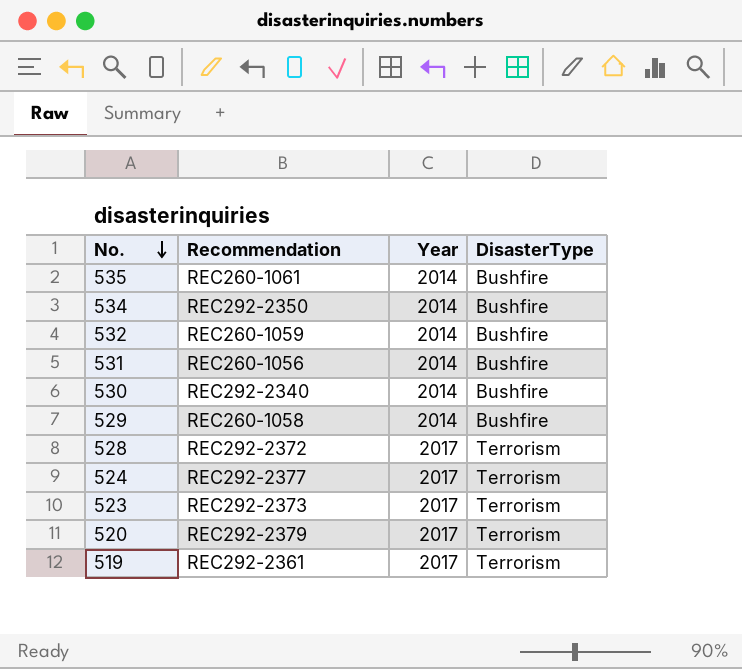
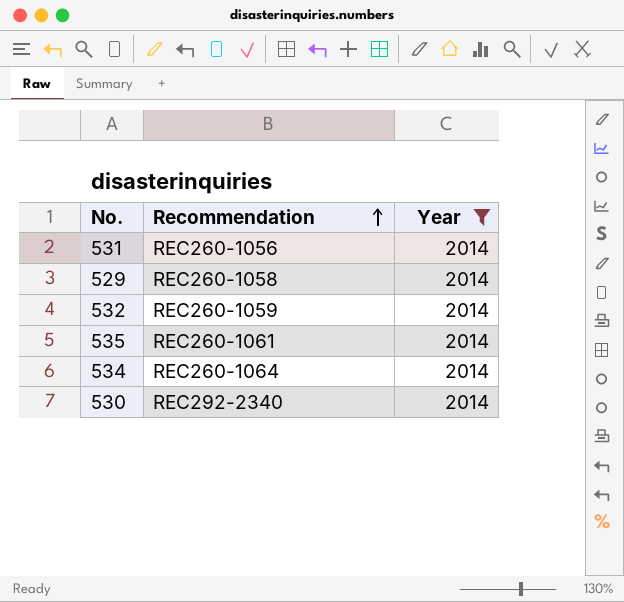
filter: none -> Year = 2014
row order: No. descending -> Recommendation ascending
column DisasterType | position: 4 -> none
534 | Recommendation: REC292-2350 -> REC260-1064

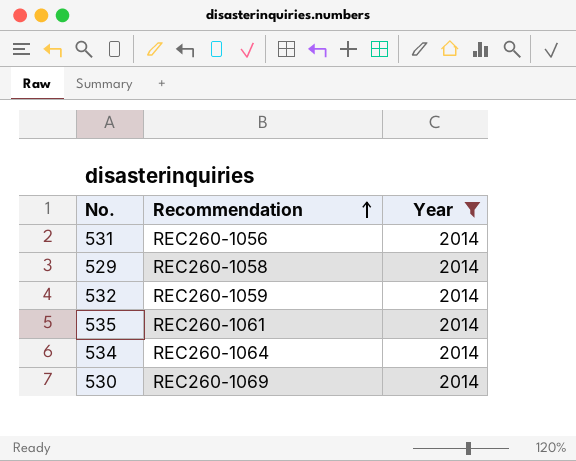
530 | Recommendation: REC292-2340 -> REC260-1069

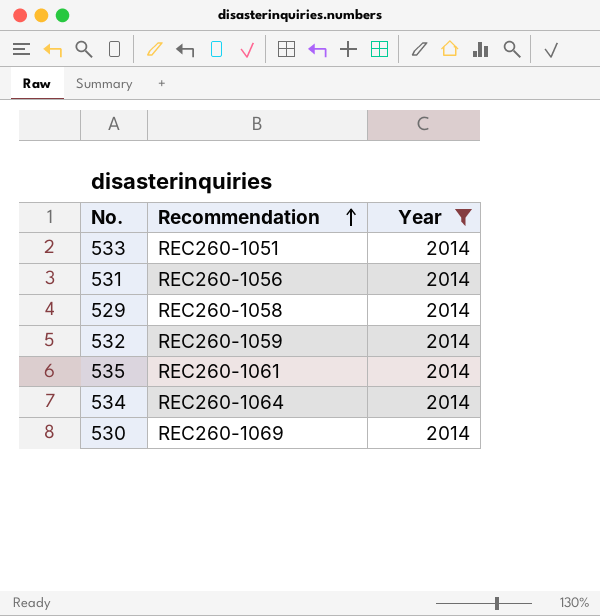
row 533: none -> REC260-1051 | 2014

